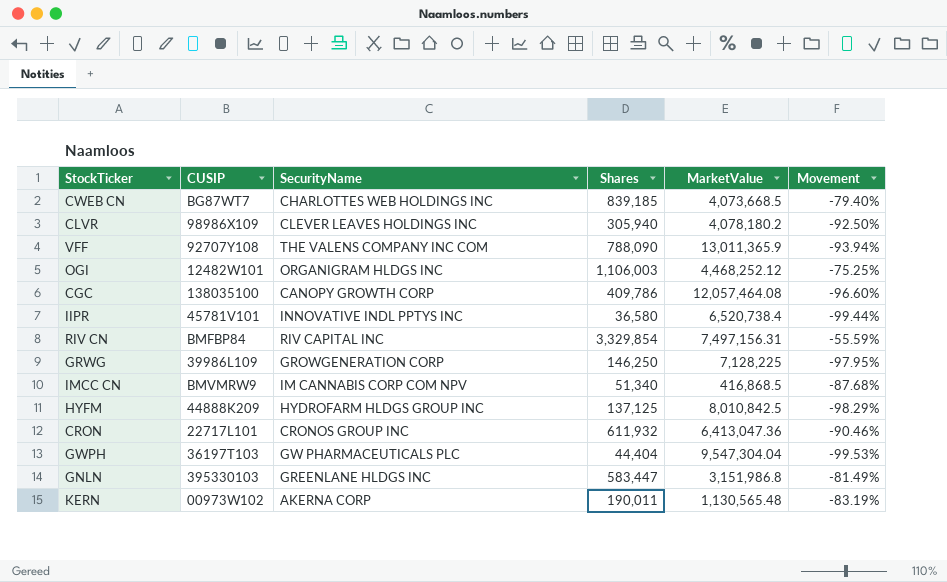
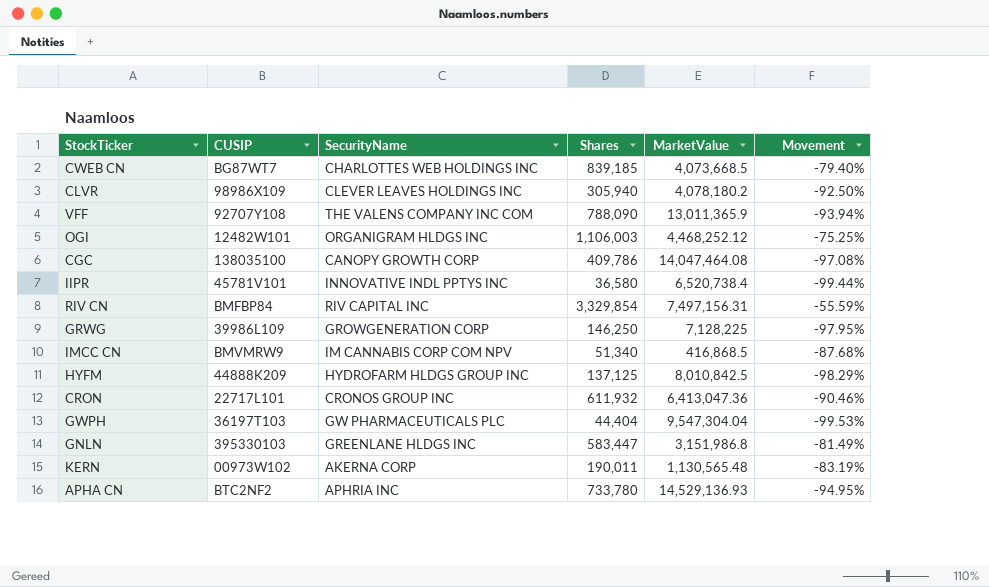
CGC | MarketValue: 12,057,464.08 -> 14,047,464.08
CGC | Movement: -96.60% -> -97.08%
row APHA CN: none -> BTC2NF2 | APHRIA INC | 733,780 | 14,529,136.93 | -94.95%

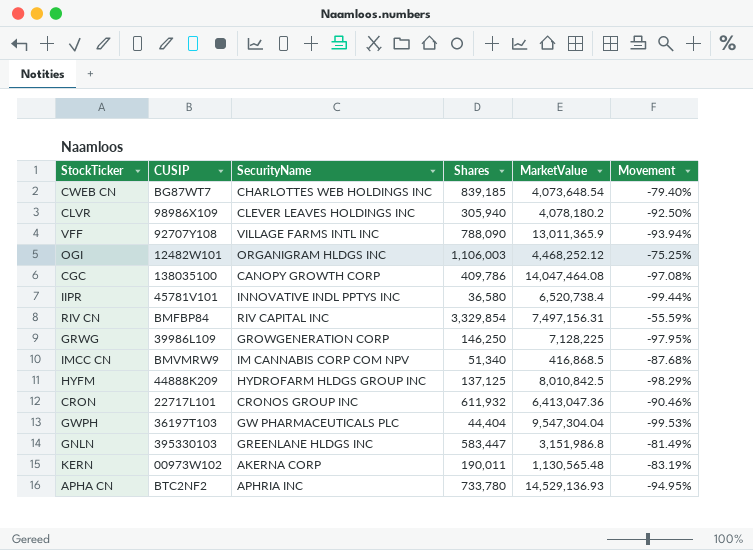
CWEB CN | MarketValue: 4,073,668.5 -> 4,073,648.54
VFF | SecurityName: THE VALENS COMPANY INC COM -> VILLAGE FARMS INTL INC

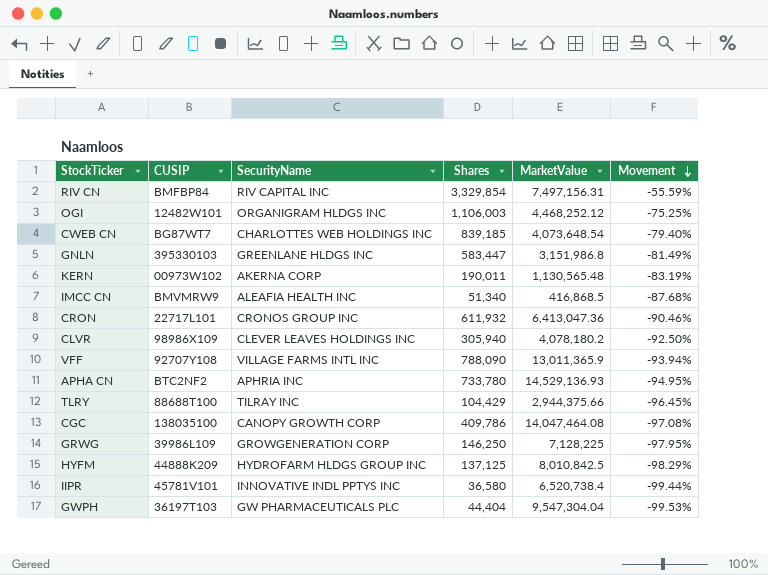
row order: none -> Movement descending
IMCC CN | SecurityName: IM CANNABIS CORP COM NPV -> ALEAFIA HEALTH INC
row TLRY: none -> 88688T100 | TILRAY INC | 104,429 | 2,944,375.66 | -96.45%

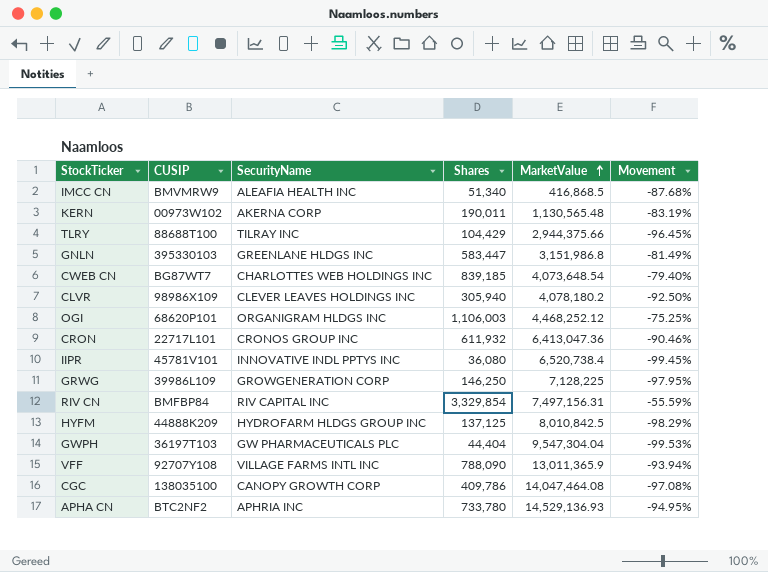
row order: Movement descending -> MarketValue ascending
OGI | CUSIP: 12482W101 -> 68620P101
IIPR | Shares: 36,580 -> 36,080
IIPR | Movement: -99.44% -> -99.45%

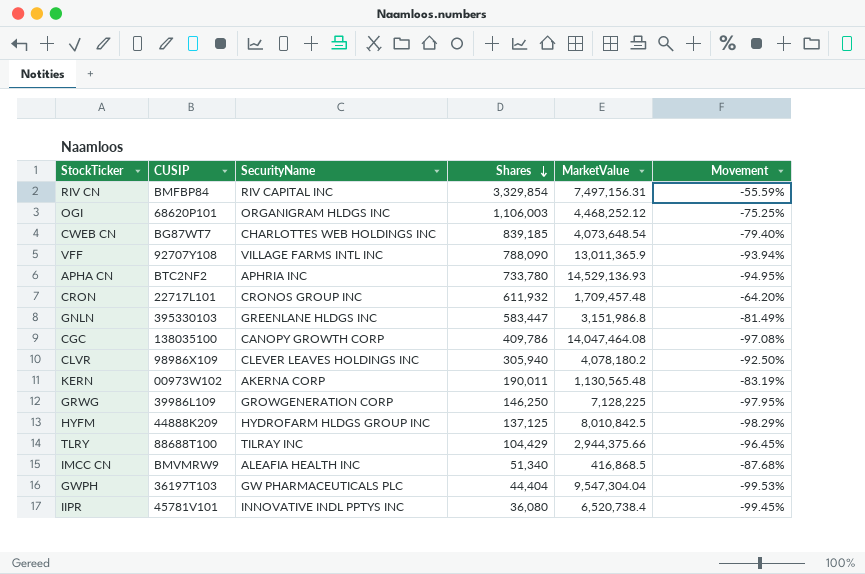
row order: MarketValue ascending -> Shares descending
CRON | MarketValue: 6,413,047.36 -> 1,709,457.48
CRON | Movement: -90.46% -> -64.20%

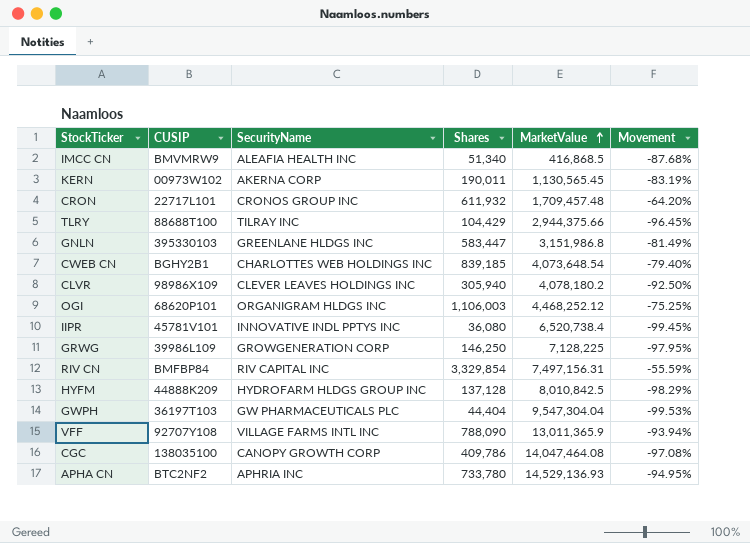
row order: Shares descending -> MarketValue ascending
KERN | MarketValue: 1,130,565.48 -> 1,130,565.45
CWEB CN | CUSIP: BG87WT7 -> BGHY2B1
HYFM | Shares: 137,125 -> 137,128

